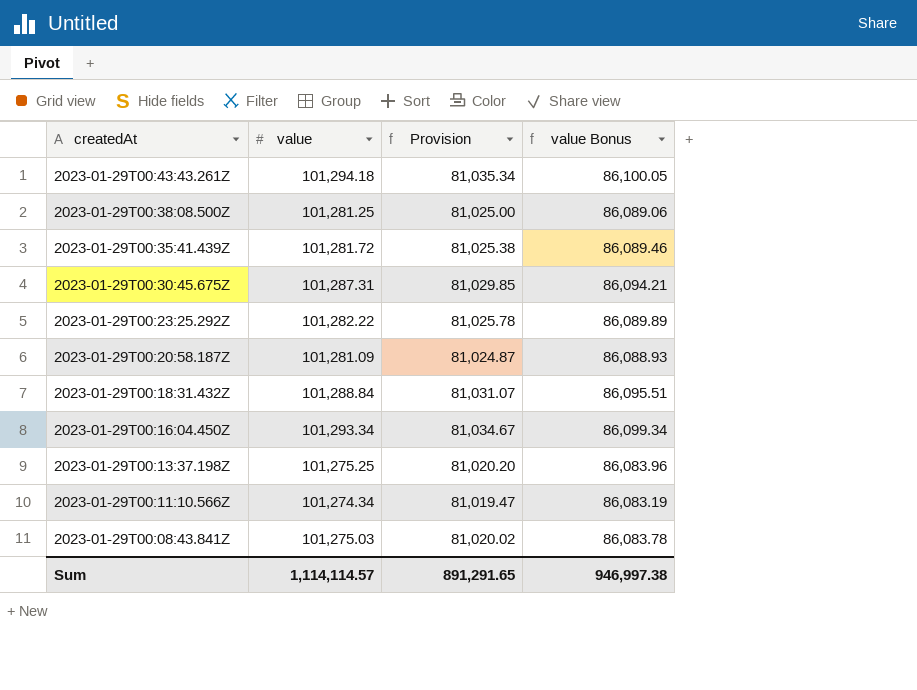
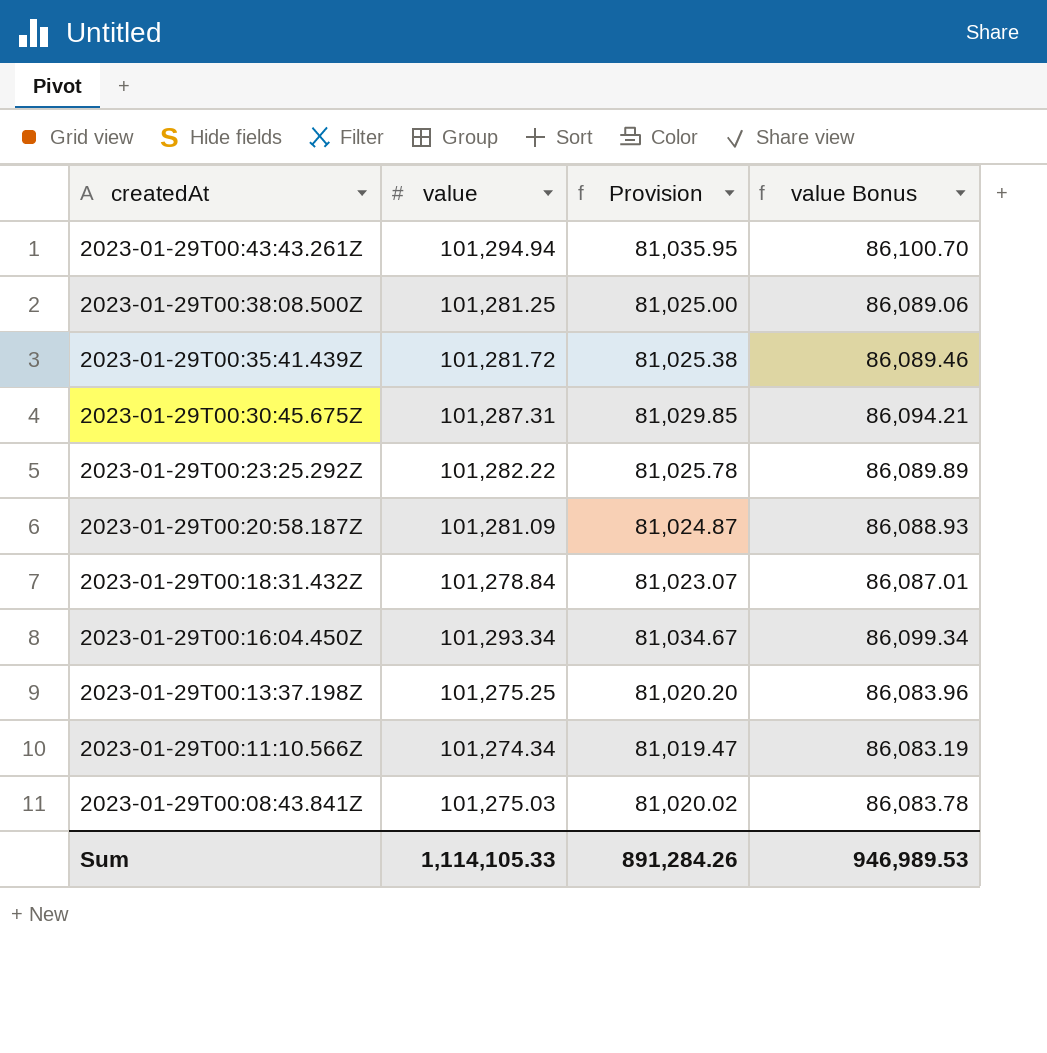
2023-01-29T00:43:43.261Z | value: 101,294.18 -> 101,294.94
2023-01-29T00:43:43.261Z | Provision: 81,035.34 -> 81,035.95
2023-01-29T00:43:43.261Z | value Bonus: 86,100.05 -> 86,100.70
2023-01-29T00:18:31.432Z | value: 101,288.84 -> 101,278.84
2023-01-29T00:18:31.432Z | Provision: 81,031.07 -> 81,023.07
2023-01-29T00:18:31.432Z | value Bonus: 86,095.51 -> 86,087.01
Sum | value: 1,114,114.57 -> 1,114,105.33
Sum | Provision: 891,291.65 -> 891,284.26
Sum | value Bonus: 946,997.38 -> 946,989.53

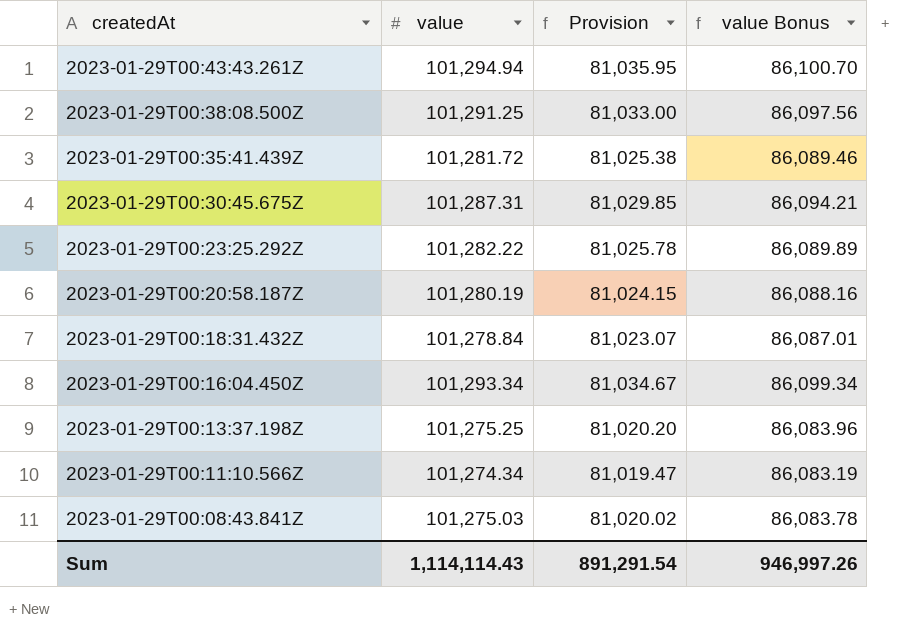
2023-01-29T00:38:08.500Z | value: 101,281.25 -> 101,291.25
2023-01-29T00:38:08.500Z | Provision: 81,025.00 -> 81,033.00
2023-01-29T00:38:08.500Z | value Bonus: 86,089.06 -> 86,097.56
2023-01-29T00:20:58.187Z | value: 101,281.09 -> 101,280.19
2023-01-29T00:20:58.187Z | Provision: 81,024.87 -> 81,024.15
2023-01-29T00:20:58.187Z | value Bonus: 86,088.93 -> 86,088.16
Sum | value: 1,114,105.33 -> 1,114,114.43
Sum | Provision: 891,284.26 -> 891,291.54
Sum | value Bonus: 946,989.53 -> 946,997.26

